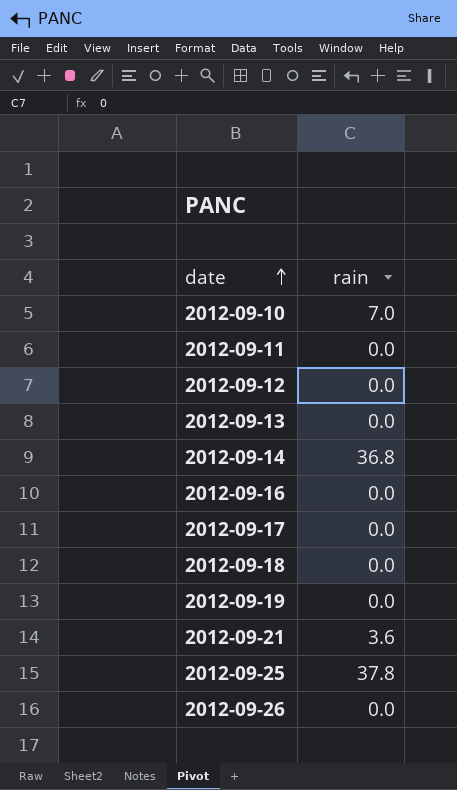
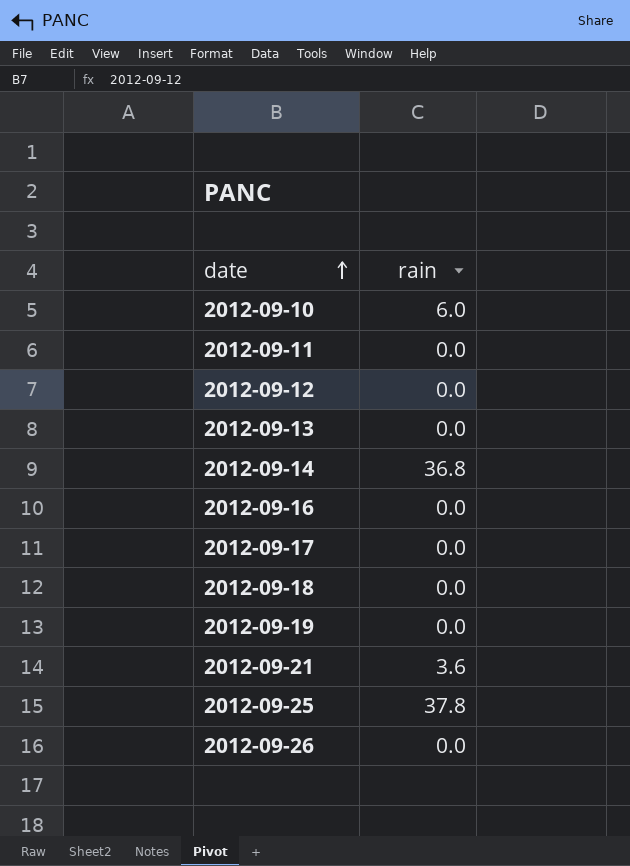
2012-09-10 | rain: 7.0 -> 6.0

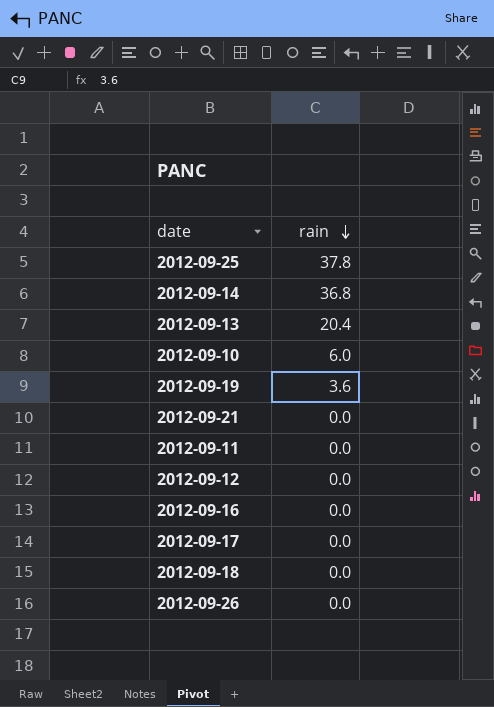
row order: date ascending -> rain descending
2012-09-13 | rain: 0.0 -> 20.4
2012-09-19 | rain: 0.0 -> 3.6
2012-09-21 | rain: 3.6 -> 0.0

